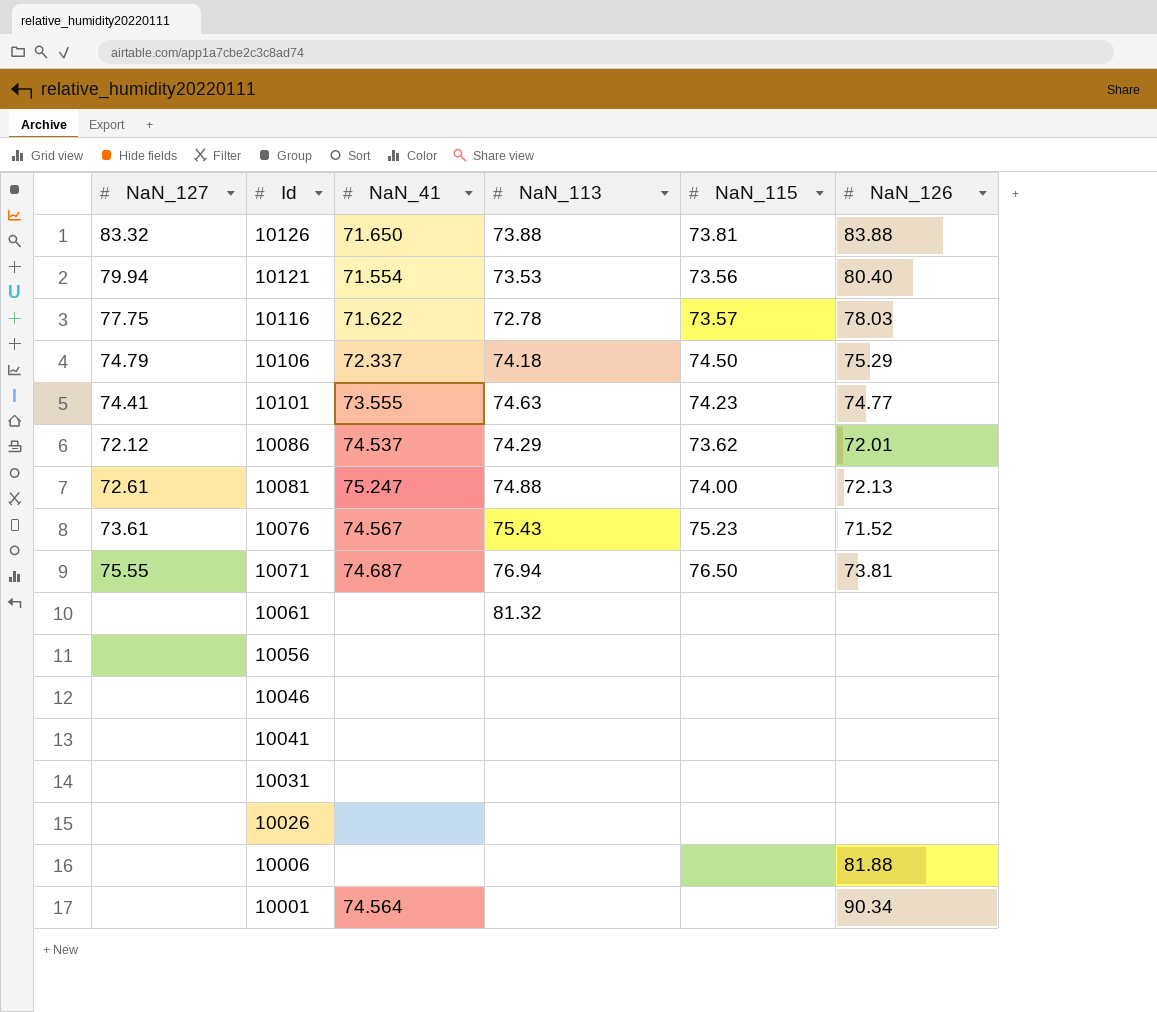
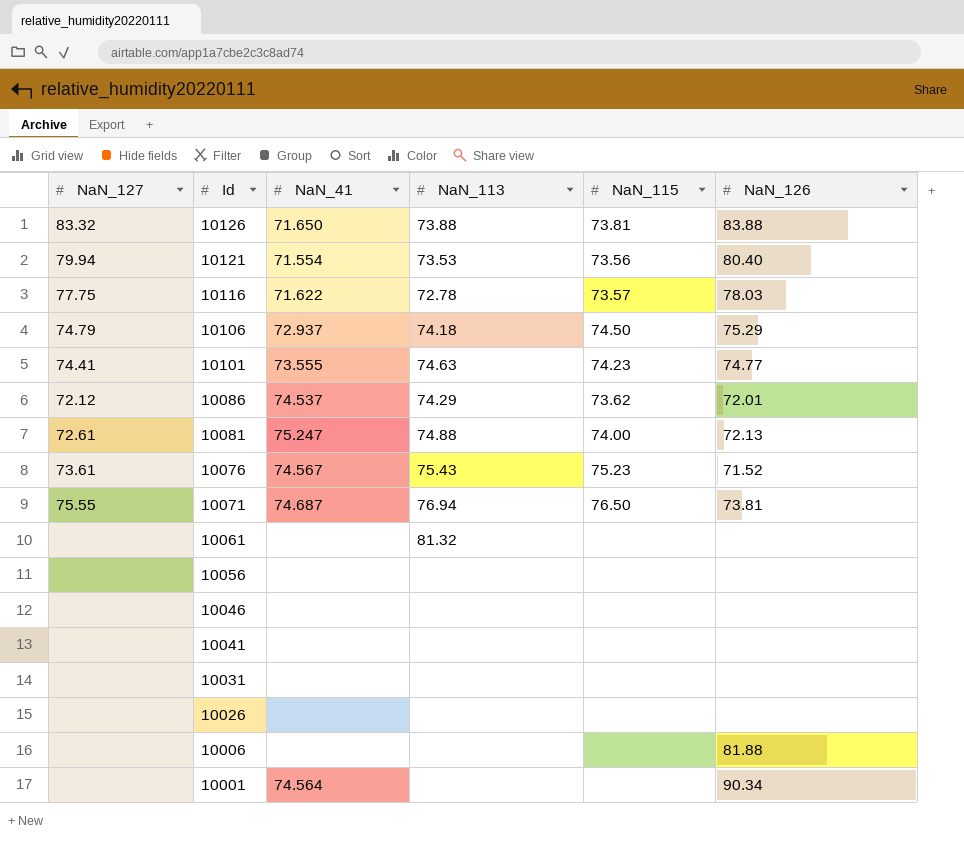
10106 | NaN_41: 72.337 -> 72.937

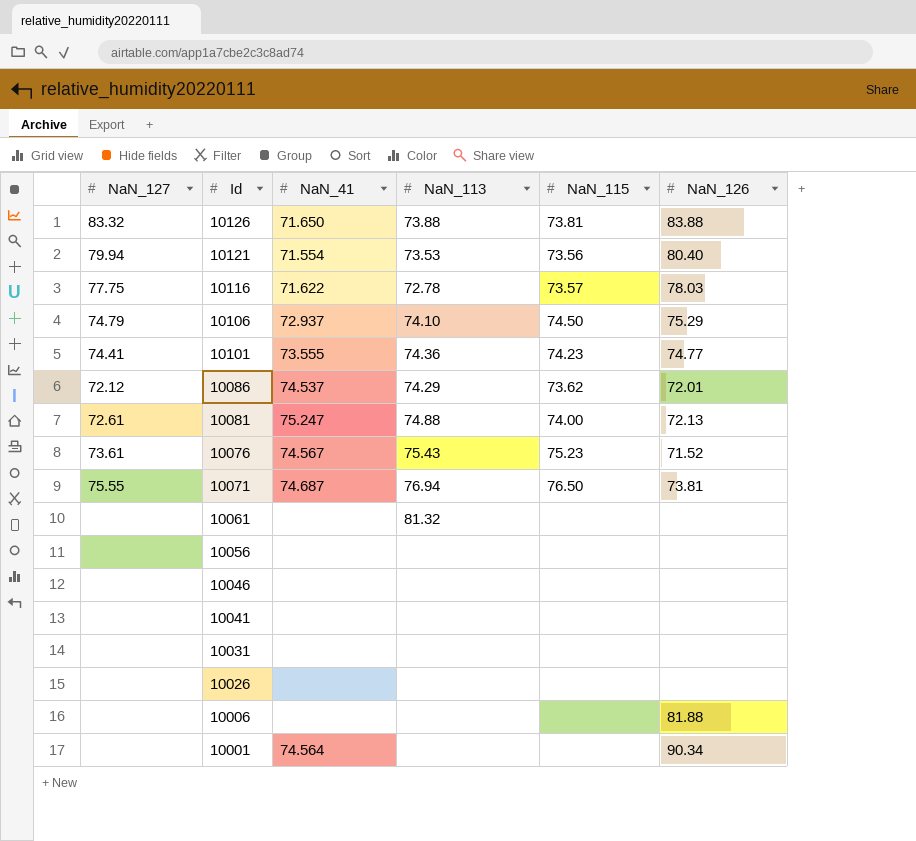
10106 | NaN_113: 74.18 -> 74.10
10101 | NaN_113: 74.63 -> 74.36

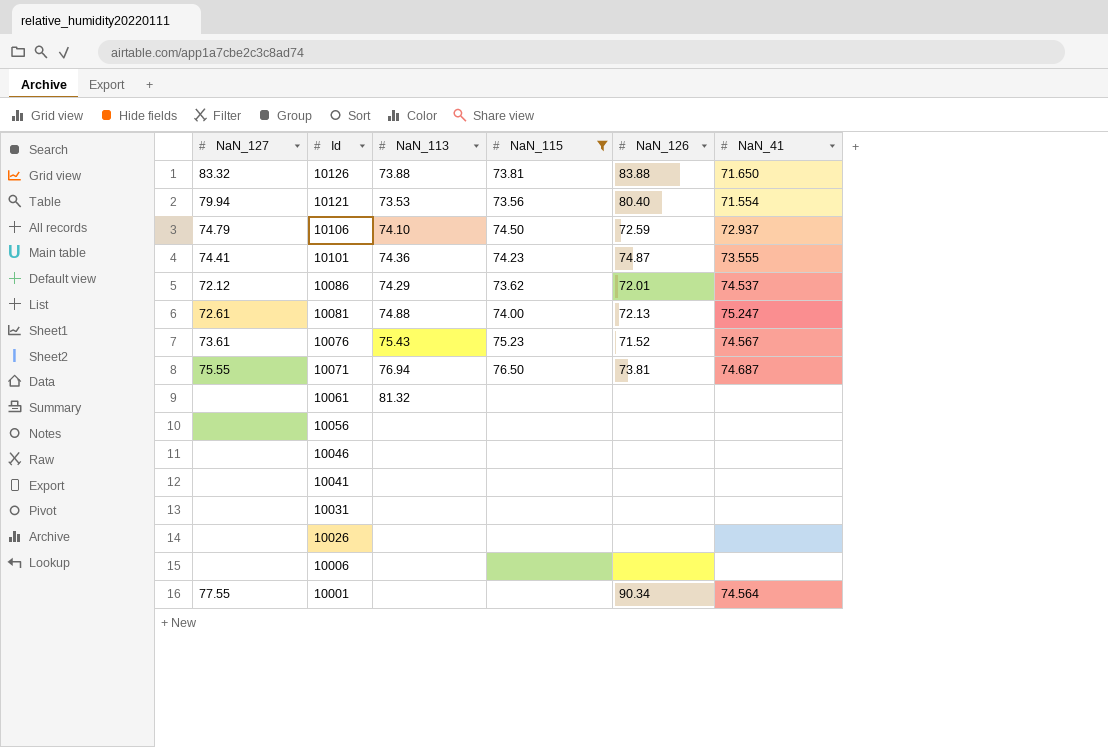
filter: none -> NaN_115 != 73.57
column NaN_41 | position: 3 -> 6
10106 | NaN_126: 75.29 -> 72.59
10101 | NaN_126: 74.77 -> 74.87
10006 | NaN_126: 81.88 -> none
10001 | NaN_127: none -> 77.55

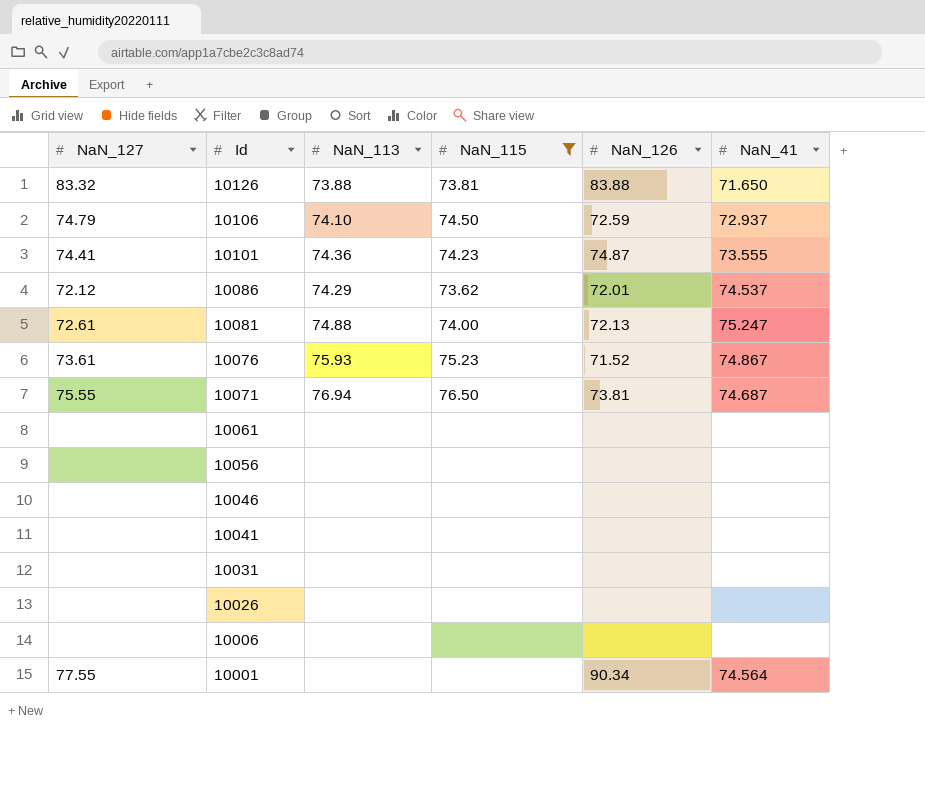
row 10121: 79.94 | 73.53 | 73.56 | 80.40 | 71.554 -> none
10076 | NaN_113: 75.43 -> 75.93
10076 | NaN_41: 74.567 -> 74.867
10061 | NaN_113: 81.32 -> none

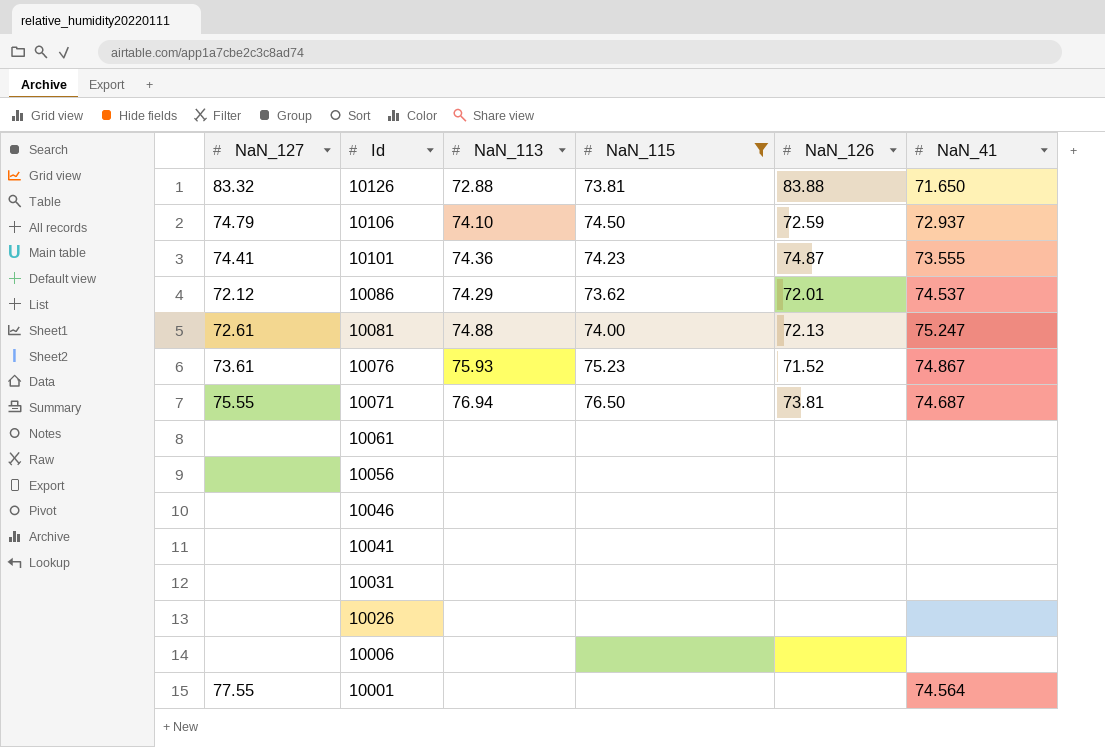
10126 | NaN_113: 73.88 -> 72.88
10001 | NaN_126: 90.34 -> none

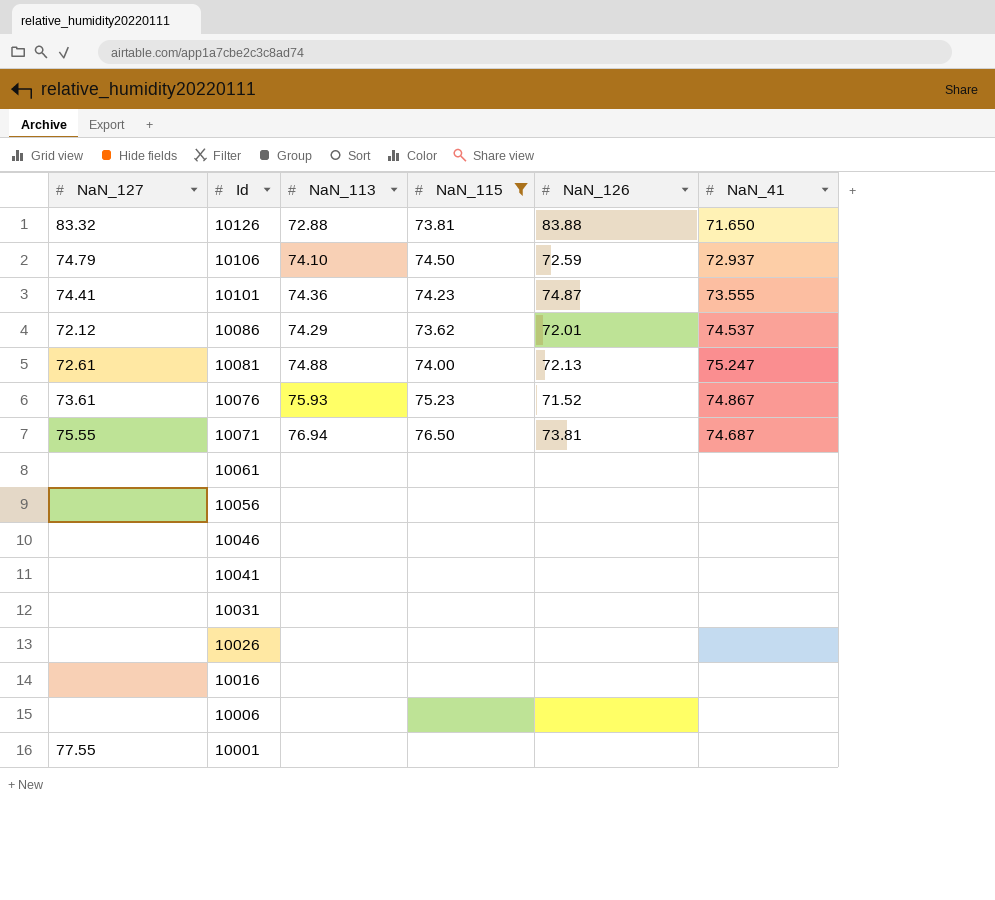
row 10016: none -> none | none | none | none | none
10001 | NaN_41: 74.564 -> none

